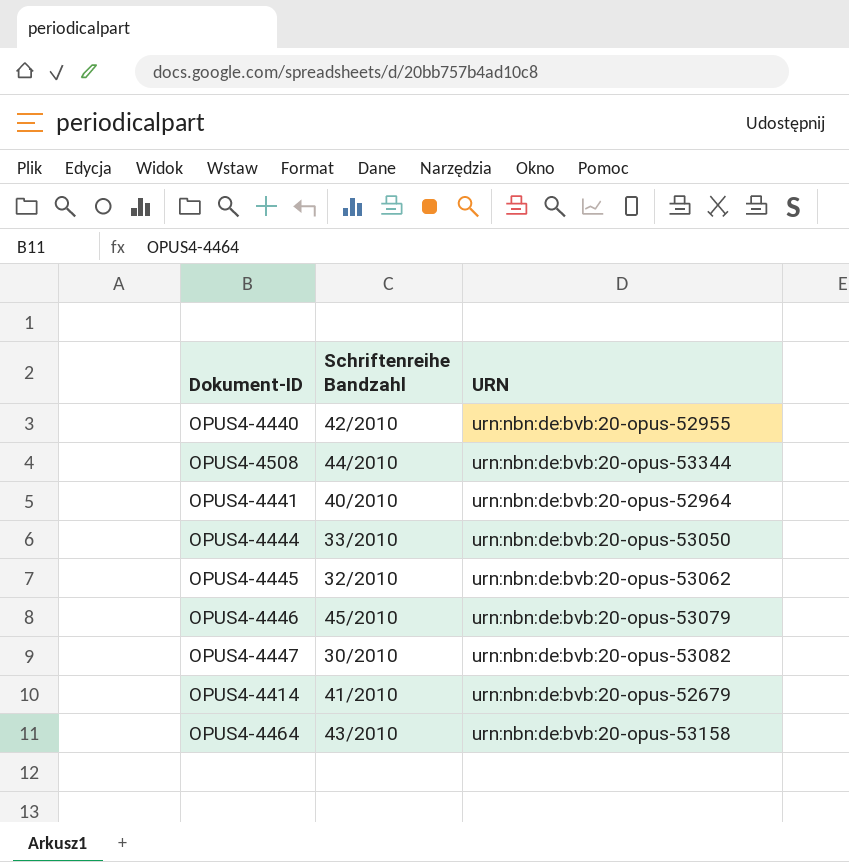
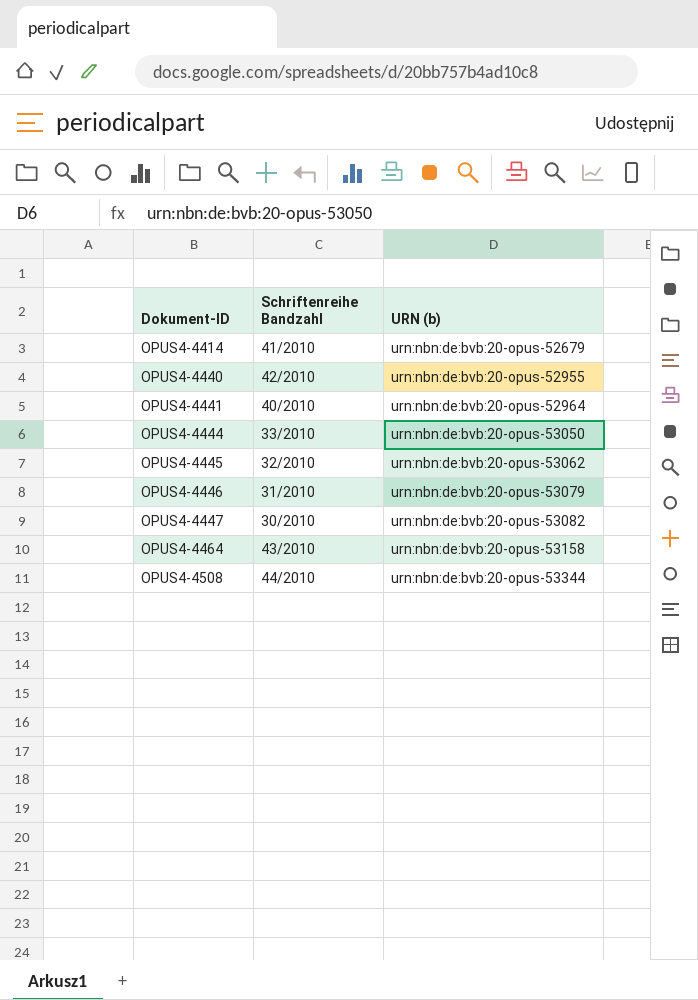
row order: none -> Dokument-ID ascending
column name: URN -> URN (b)
OPUS4-4446 | Schriftenreihe Bandzahl: 45/2010 -> 31/2010

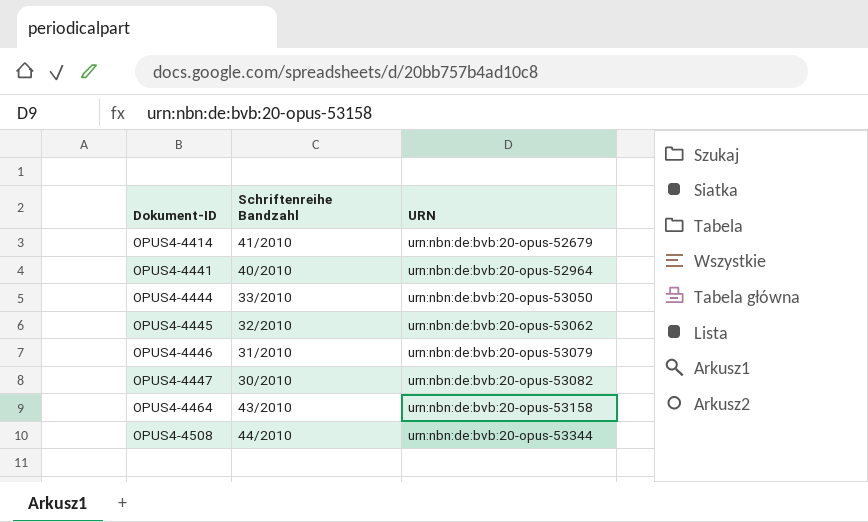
column name: URN (b) -> URN
row OPUS4-4440: 42/2010 | urn:nbn:de:bvb:20-opus-52955 -> none

